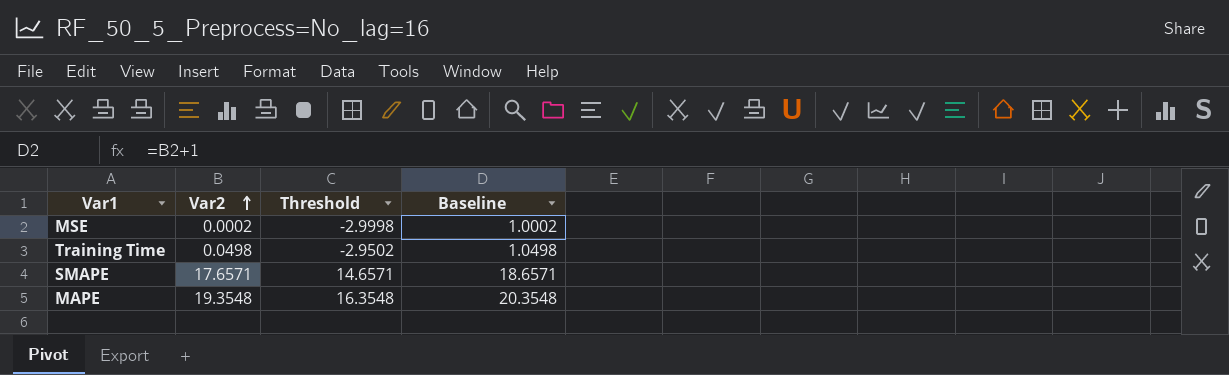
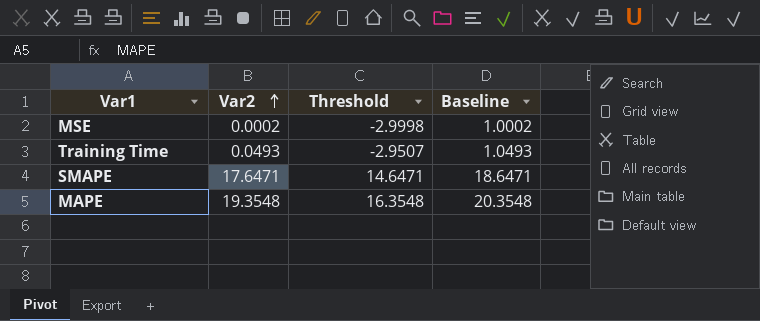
Training Time | Var2: 0.0498 -> 0.0493
Training Time | Threshold: -2.9502 -> -2.9507
Training Time | Baseline: 1.0498 -> 1.0493
SMAPE | Var2: 17.6571 -> 17.6471
SMAPE | Threshold: 14.6571 -> 14.6471
SMAPE | Baseline: 18.6571 -> 18.6471

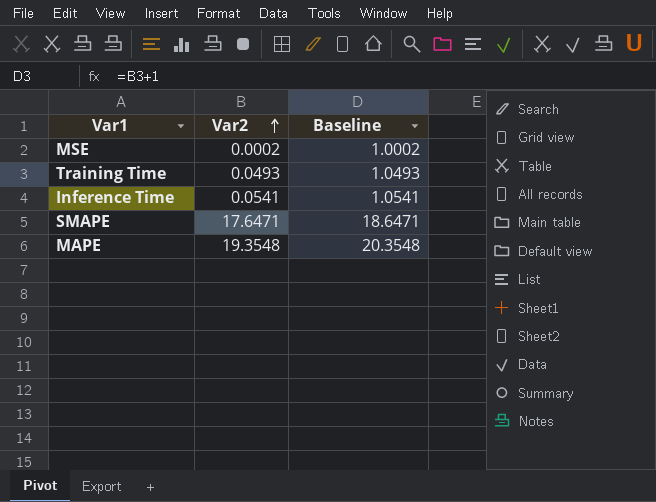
column Threshold | formula: [Var2] - 3 -> none
row Inference Time: none -> 0.0541 | 1.0541

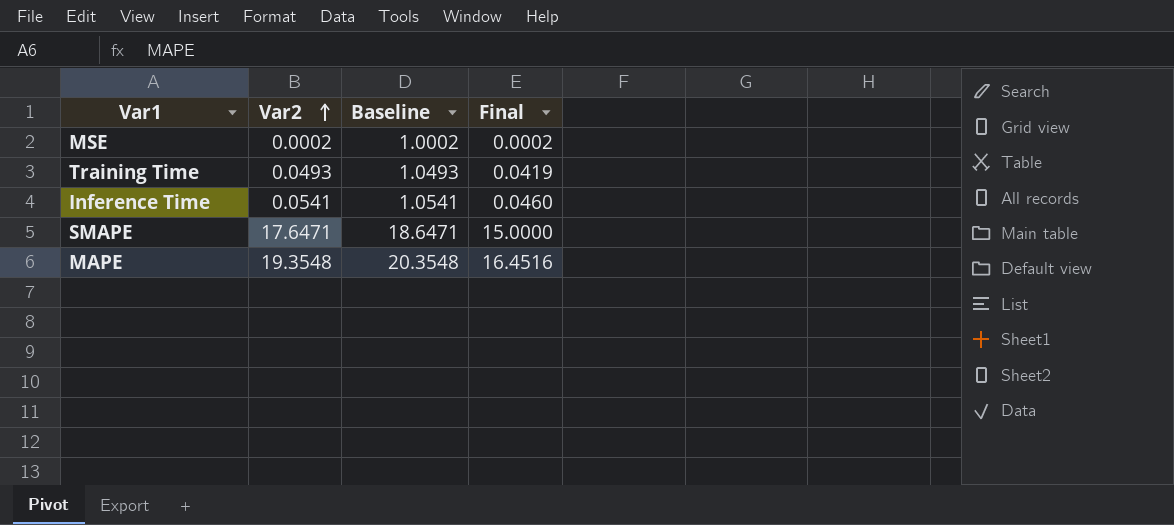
column Final | formula: none -> [Var2] * 0.85

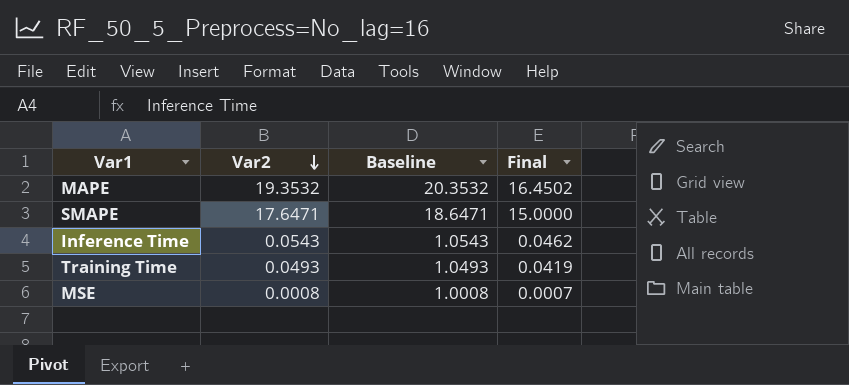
row order: Var2 ascending -> Var2 descending
MAPE | Var2: 19.3548 -> 19.3532
MAPE | Baseline: 20.3548 -> 20.3532
MAPE | Final: 16.4516 -> 16.4502
Inference Time | Var2: 0.0541 -> 0.0543
Inference Time | Baseline: 1.0541 -> 1.0543
Inference Time | Final: 0.0460 -> 0.0462
MSE | Var2: 0.0002 -> 0.0008
MSE | Baseline: 1.0002 -> 1.0008
MSE | Final: 0.0002 -> 0.0007

